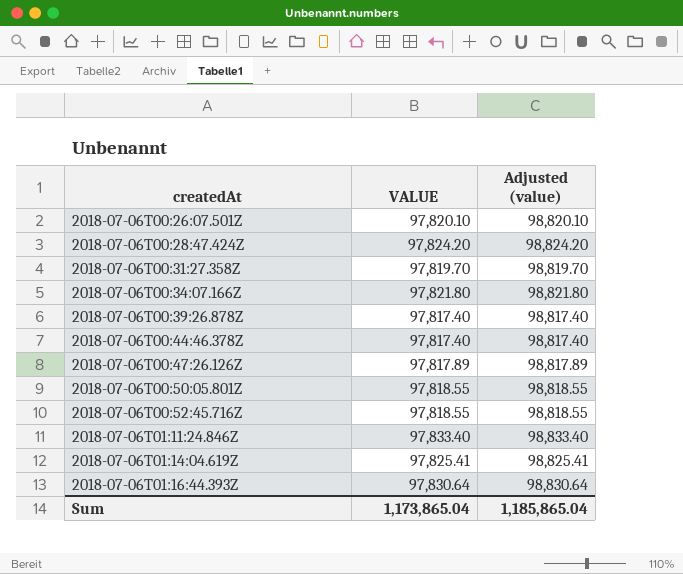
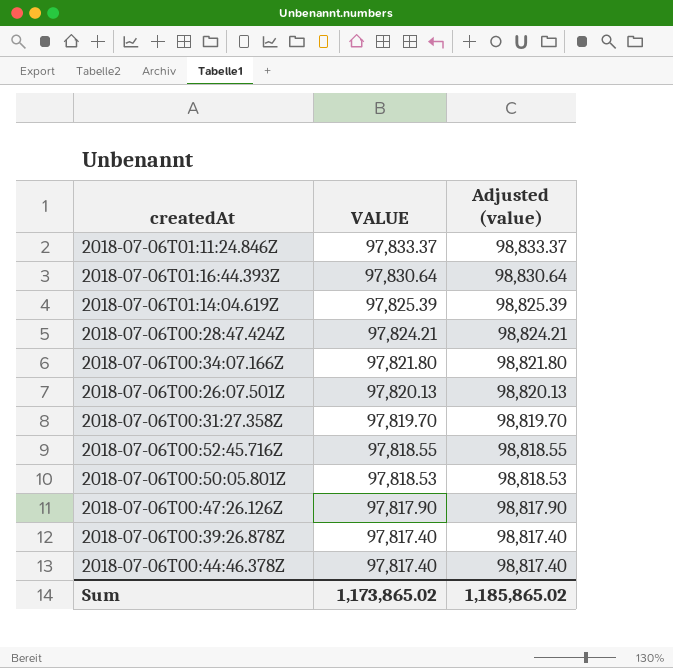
row order: createdAt ascending -> VALUE descending
2018-07-06T01:11:24.846Z | VALUE: 97,833.40 -> 97,833.37
2018-07-06T01:11:24.846Z | Adjusted (value): 98,833.40 -> 98,833.37
2018-07-06T01:14:04.619Z | VALUE: 97,825.41 -> 97,825.39
2018-07-06T01:14:04.619Z | Adjusted (value): 98,825.41 -> 98,825.39
2018-07-06T00:28:47.424Z | VALUE: 97,824.20 -> 97,824.21
2018-07-06T00:28:47.424Z | Adjusted (value): 98,824.20 -> 98,824.21
2018-07-06T00:26:07.501Z | VALUE: 97,820.10 -> 97,820.13
2018-07-06T00:26:07.501Z | Adjusted (value): 98,820.10 -> 98,820.13
2018-07-06T00:50:05.801Z | VALUE: 97,818.55 -> 97,818.53
2018-07-06T00:50:05.801Z | Adjusted (value): 98,818.55 -> 98,818.53
2018-07-06T00:47:26.126Z | VALUE: 97,817.89 -> 97,817.90
2018-07-06T00:47:26.126Z | Adjusted (value): 98,817.89 -> 98,817.90
Sum | VALUE: 1,173,865.04 -> 1,173,865.02
Sum | Adjusted (value): 1,185,865.04 -> 1,185,865.02

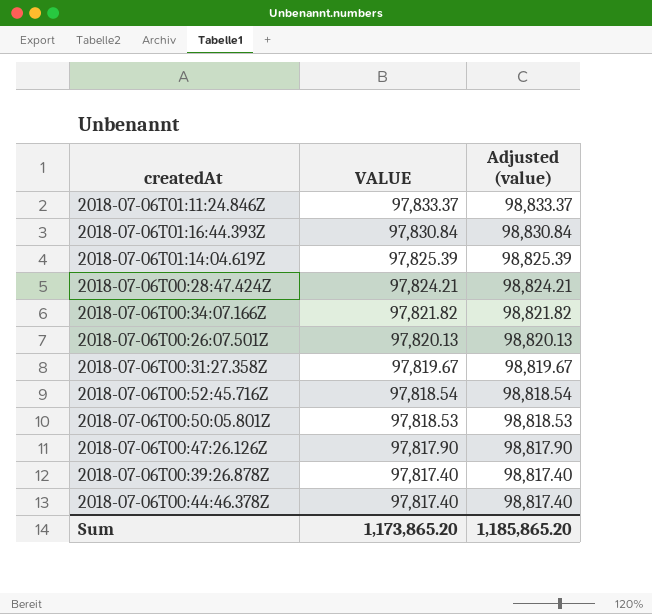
2018-07-06T01:16:44.393Z | VALUE: 97,830.64 -> 97,830.84
2018-07-06T01:16:44.393Z | Adjusted (value): 98,830.64 -> 98,830.84
2018-07-06T00:34:07.166Z | VALUE: 97,821.80 -> 97,821.82
2018-07-06T00:34:07.166Z | Adjusted (value): 98,821.80 -> 98,821.82
2018-07-06T00:31:27.358Z | VALUE: 97,819.70 -> 97,819.67
2018-07-06T00:31:27.358Z | Adjusted (value): 98,819.70 -> 98,819.67
2018-07-06T00:52:45.716Z | VALUE: 97,818.55 -> 97,818.54
2018-07-06T00:52:45.716Z | Adjusted (value): 98,818.55 -> 98,818.54
Sum | VALUE: 1,173,865.02 -> 1,173,865.20
Sum | Adjusted (value): 1,185,865.02 -> 1,185,865.20

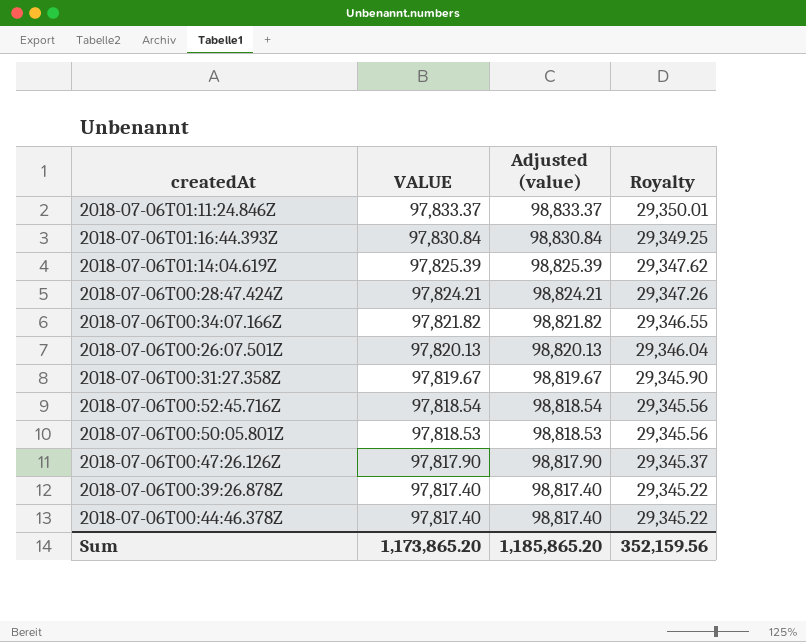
column Royalty | formula: none -> [VALUE] * 0.3

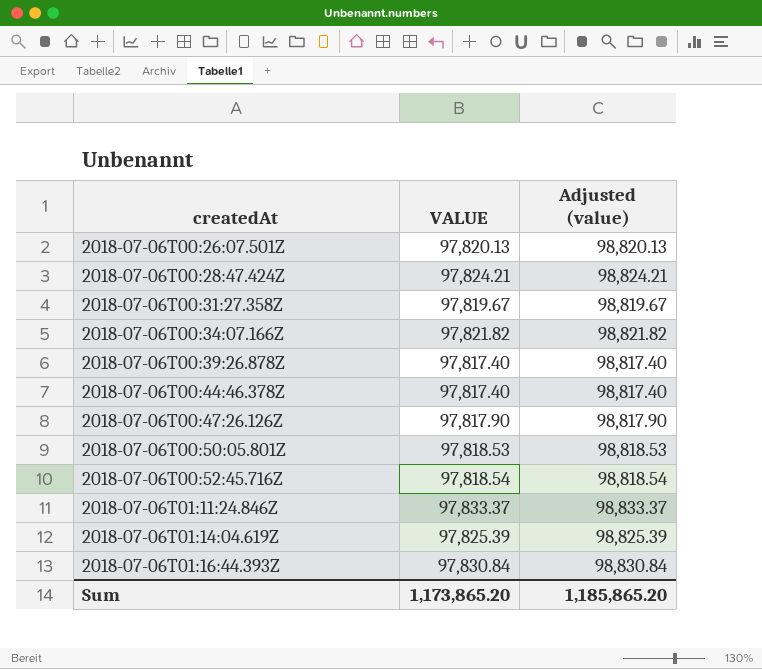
row order: VALUE descending -> createdAt ascending
column Royalty | formula: [VALUE] * 0.3 -> none

